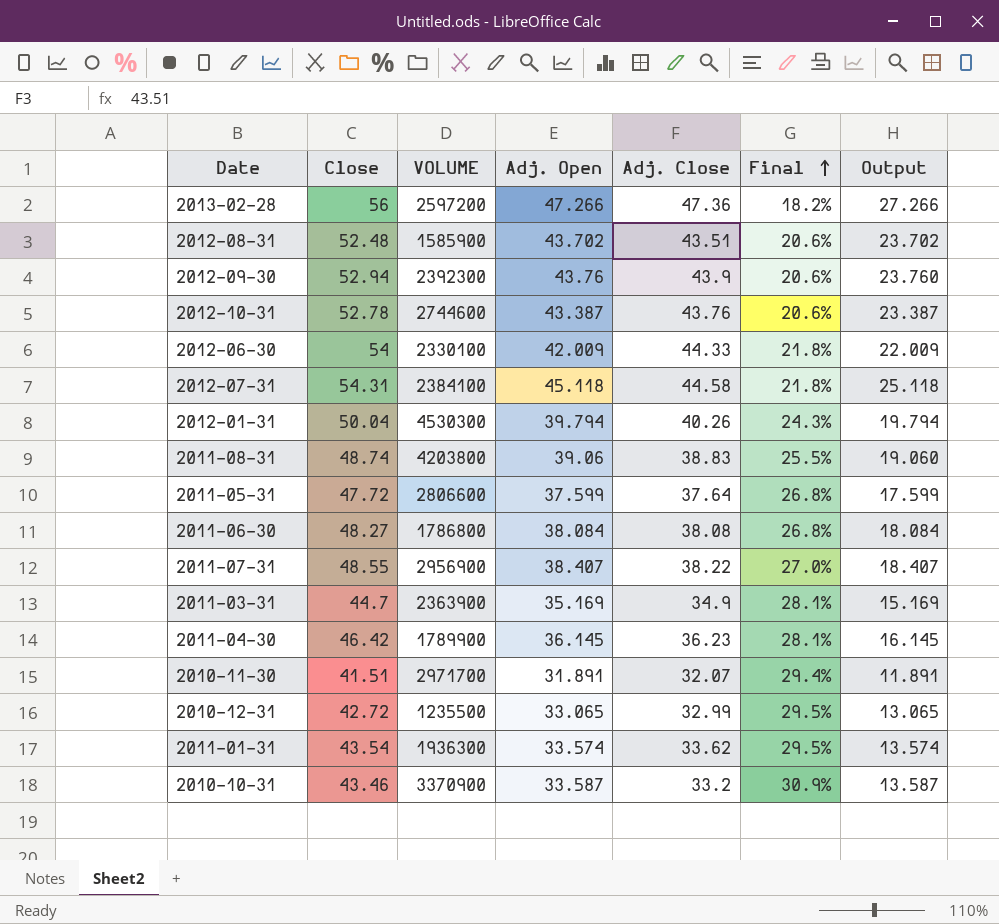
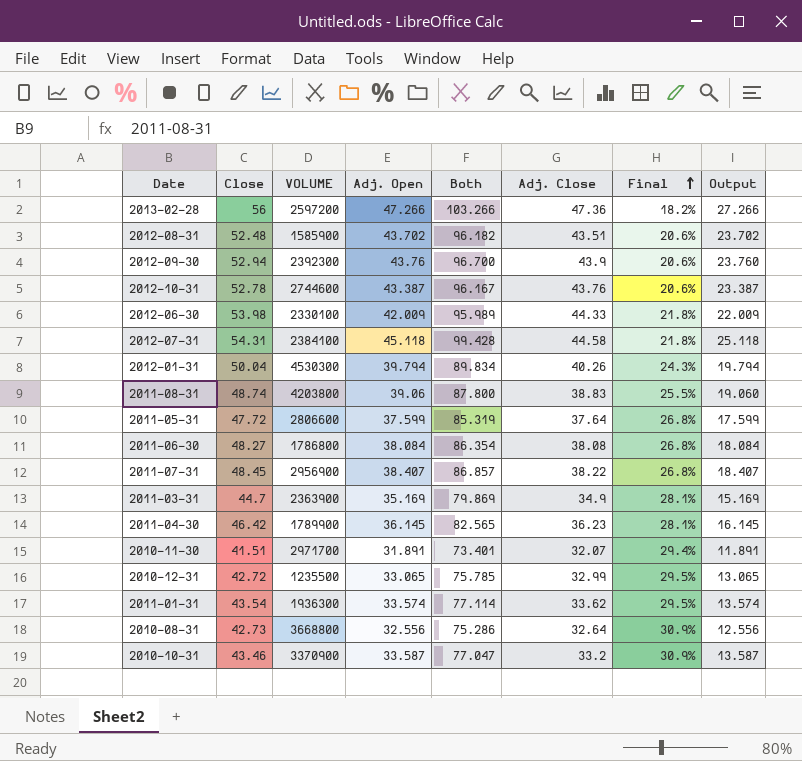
column Both | formula: none -> [Close] + [Adj. Open]
2012-06-30 | Close: 54 -> 53.98
2011-07-31 | Close: 48.55 -> 48.45
2011-07-31 | Final: 27.0% -> 26.8%
row 2010-08-31: none -> 42.73 | 3668800 | 32.556 | 75.286 | 32.64 | 30.9% | 12.556

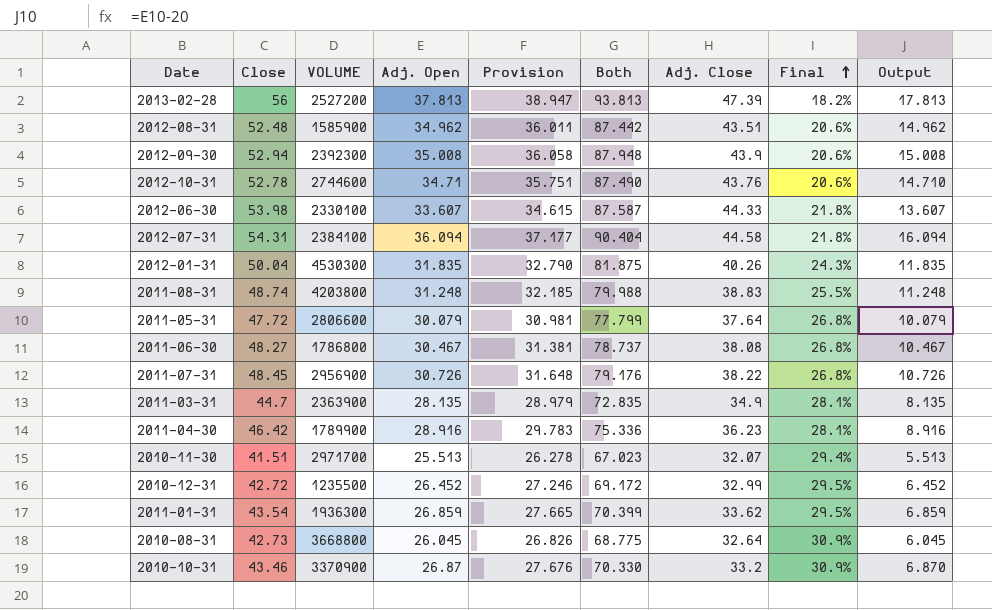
column Provision | formula: none -> [Adj. Open] * 1.03
2013-02-28 | VOLUME: 2597200 -> 2527200
2013-02-28 | Adj. Open: 47.266 -> 37.813
2013-02-28 | Both: 103.266 -> 93.813
2013-02-28 | Adj. Close: 47.36 -> 47.39
2013-02-28 | Output: 27.266 -> 17.813
2012-08-31 | Adj. Open: 43.702 -> 34.962
2012-08-31 | Both: 96.182 -> 87.442
2012-08-31 | Output: 23.702 -> 14.962
2012-09-30 | Adj. Open: 43.76 -> 35.008
2012-09-30 | Both: 96.700 -> 87.948
2012-09-30 | Output: 23.760 -> 15.008
2012-10-31 | Adj. Open: 43.387 -> 34.71
2012-10-31 | Both: 96.167 -> 87.490
2012-10-31 | Output: 23.387 -> 14.710
2012-06-30 | Adj. Open: 42.009 -> 33.607
2012-06-30 | Both: 95.989 -> 87.587
2012-06-30 | Output: 22.009 -> 13.607
2012-07-31 | Adj. Open: 45.118 -> 36.094
2012-07-31 | Both: 99.428 -> 90.404
2012-07-31 | Output: 25.118 -> 16.094
2012-01-31 | Adj. Open: 39.794 -> 31.835
2012-01-31 | Both: 89.834 -> 81.875
2012-01-31 | Output: 19.794 -> 11.835
2011-08-31 | Adj. Open: 39.06 -> 31.248
2011-08-31 | Both: 87.800 -> 79.988
2011-08-31 | Output: 19.060 -> 11.248
2011-05-31 | Adj. Open: 37.599 -> 30.079
2011-05-31 | Both: 85.319 -> 77.799
2011-05-31 | Output: 17.599 -> 10.079
2011-06-30 | Adj. Open: 38.084 -> 30.467
2011-06-30 | Both: 86.354 -> 78.737
2011-06-30 | Output: 18.084 -> 10.467
2011-07-31 | Adj. Open: 38.407 -> 30.726
2011-07-31 | Both: 86.857 -> 79.176
2011-07-31 | Output: 18.407 -> 10.726
2011-03-31 | Adj. Open: 35.169 -> 28.135
2011-03-31 | Both: 79.869 -> 72.835
2011-03-31 | Output: 15.169 -> 8.135
2011-04-30 | Adj. Open: 36.145 -> 28.916
2011-04-30 | Both: 82.565 -> 75.336
2011-04-30 | Output: 16.145 -> 8.916
2010-11-30 | Adj. Open: 31.891 -> 25.513
2010-11-30 | Both: 73.401 -> 67.023
2010-11-30 | Output: 11.891 -> 5.513
2010-12-31 | Adj. Open: 33.065 -> 26.452
2010-12-31 | Both: 75.785 -> 69.172
2010-12-31 | Output: 13.065 -> 6.452
2011-01-31 | Adj. Open: 33.574 -> 26.859
2011-01-31 | Both: 77.114 -> 70.399
2011-01-31 | Output: 13.574 -> 6.859
2010-08-31 | Adj. Open: 32.556 -> 26.045
2010-08-31 | Both: 75.286 -> 68.775
2010-08-31 | Output: 12.556 -> 6.045
2010-10-31 | Adj. Open: 33.587 -> 26.87
2010-10-31 | Both: 77.047 -> 70.330
2010-10-31 | Output: 13.587 -> 6.870

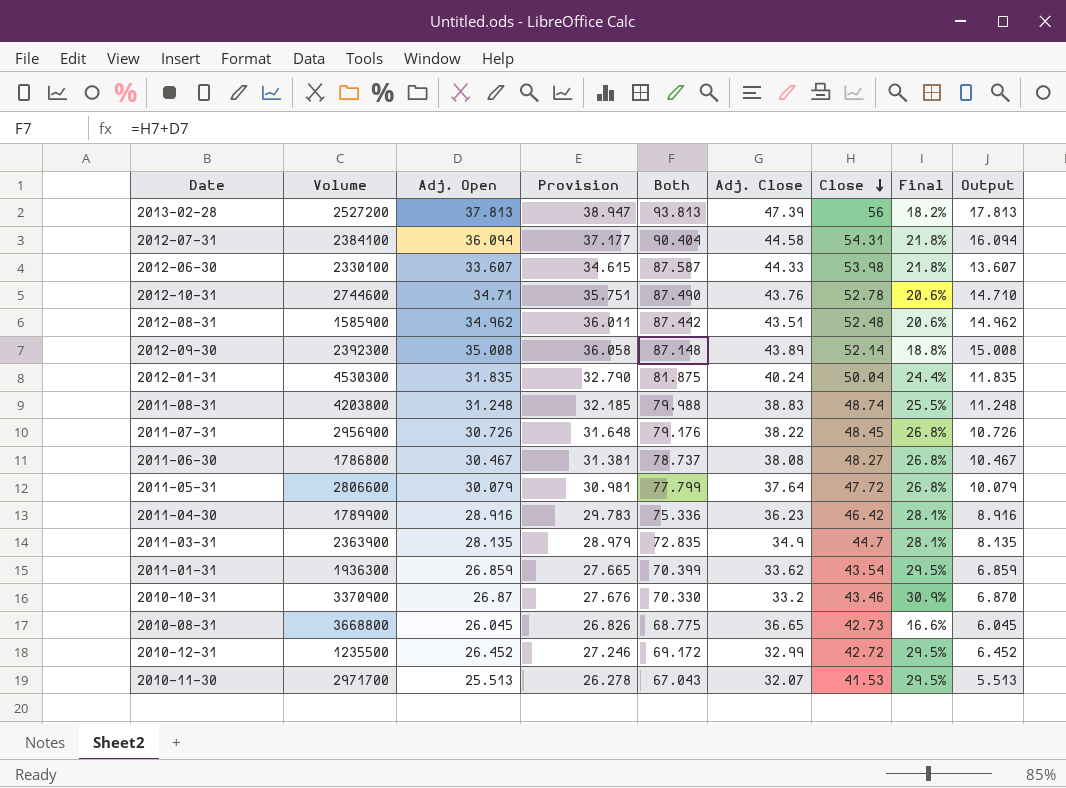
row order: Final ascending -> Close descending
column name: VOLUME -> Volume
column Close | position: 2 -> 7
2012-09-30 | Both: 87.948 -> 87.148
2012-09-30 | Adj. Close: 43.9 -> 43.89
2012-09-30 | Close: 52.94 -> 52.14
2012-09-30 | Final: 20.6% -> 18.8%
2012-01-31 | Adj. Close: 40.26 -> 40.24
2012-01-31 | Final: 24.3% -> 24.4%
2010-08-31 | Adj. Close: 32.64 -> 36.65
2010-08-31 | Final: 30.9% -> 16.6%
2010-11-30 | Both: 67.023 -> 67.043
2010-11-30 | Close: 41.51 -> 41.53
2010-11-30 | Final: 29.4% -> 29.5%

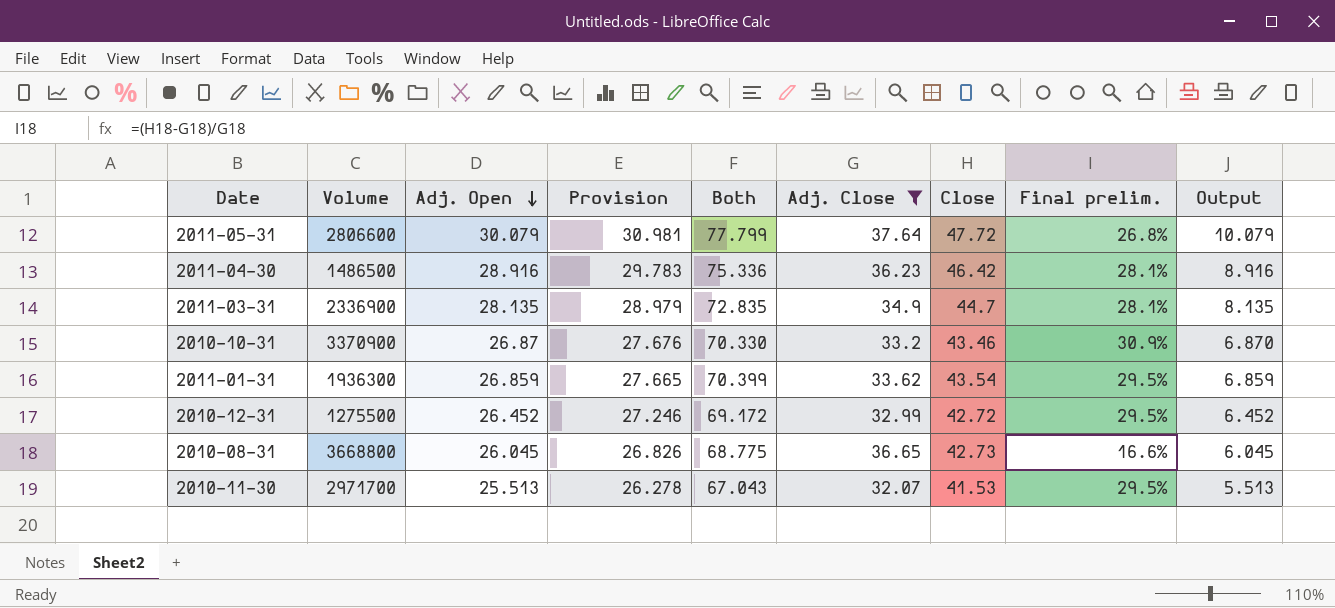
filter: none -> Adj. Close <= 37.64
row order: Close descending -> Adj. Open descending
column name: Final -> Final prelim.
2011-04-30 | Volume: 1789900 -> 1486500
2011-03-31 | Volume: 2363900 -> 2336900
2010-12-31 | Volume: 1235500 -> 1275500

